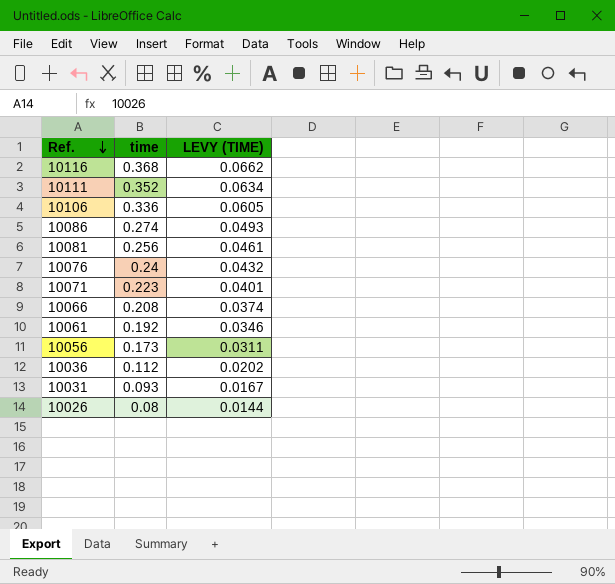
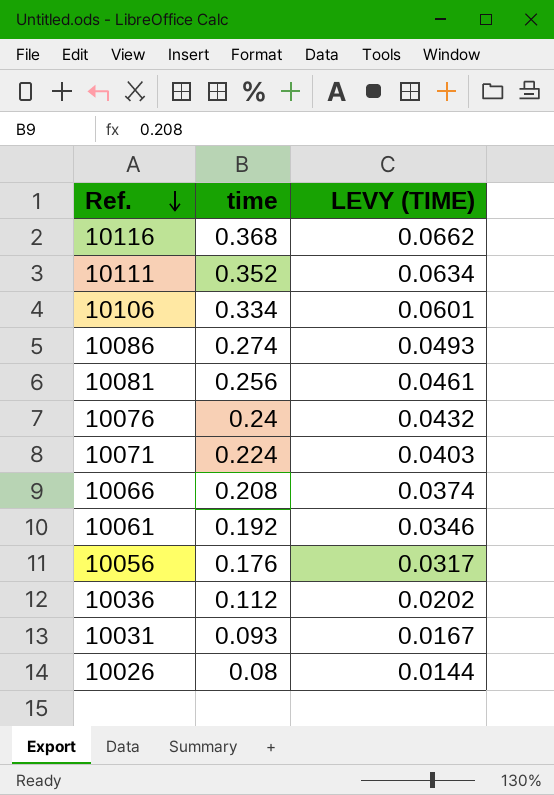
10106 | time: 0.336 -> 0.334
10106 | LEVY (TIME): 0.0605 -> 0.0601
10071 | time: 0.223 -> 0.224
10071 | LEVY (TIME): 0.0401 -> 0.0403
10056 | time: 0.173 -> 0.176
10056 | LEVY (TIME): 0.0311 -> 0.0317

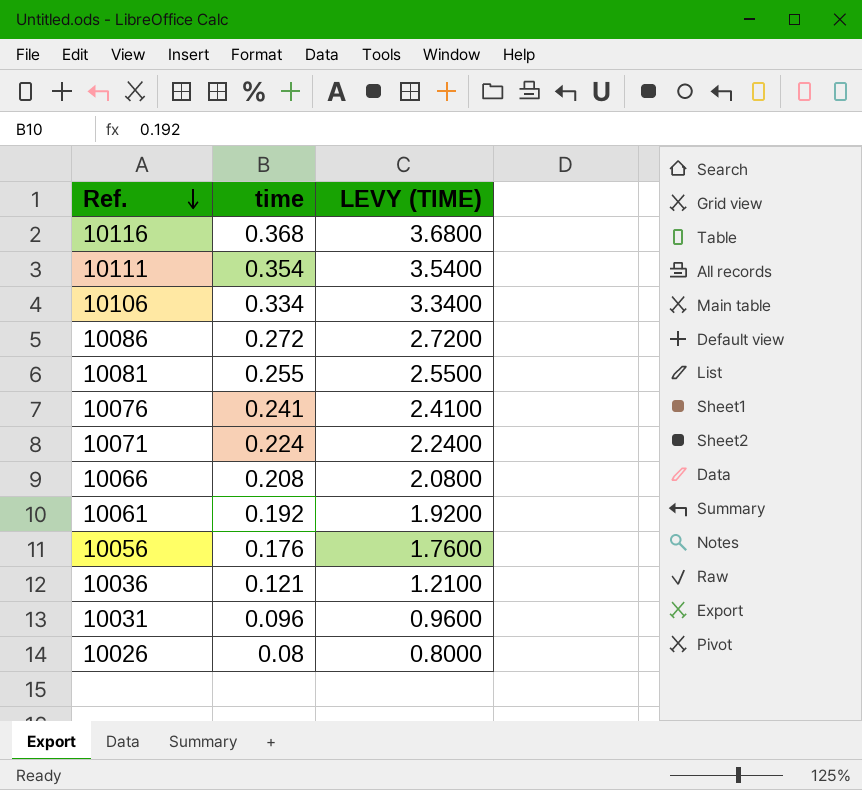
column LEVY (TIME) | formula: [time] * 0.18 -> [time] * 10
10111 | time: 0.352 -> 0.354
10086 | time: 0.274 -> 0.272
10081 | time: 0.256 -> 0.255
10076 | time: 0.24 -> 0.241
10036 | time: 0.112 -> 0.121
10031 | time: 0.093 -> 0.096

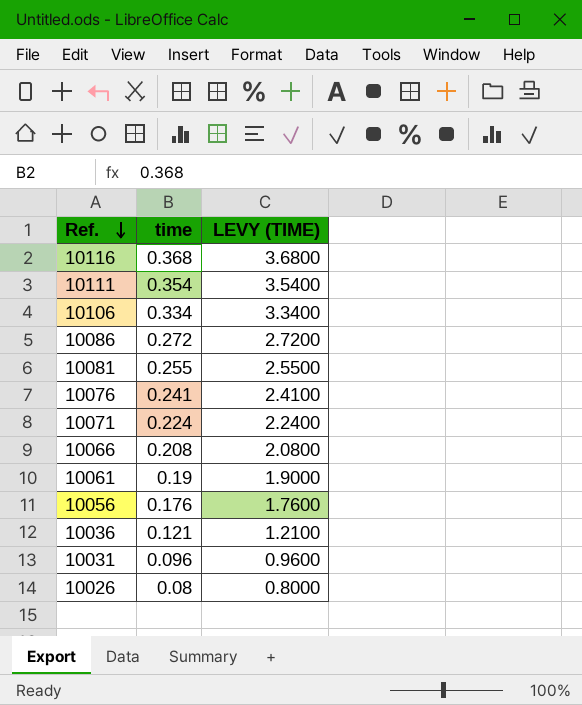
10061 | time: 0.192 -> 0.19
10061 | LEVY (TIME): 1.9200 -> 1.9000

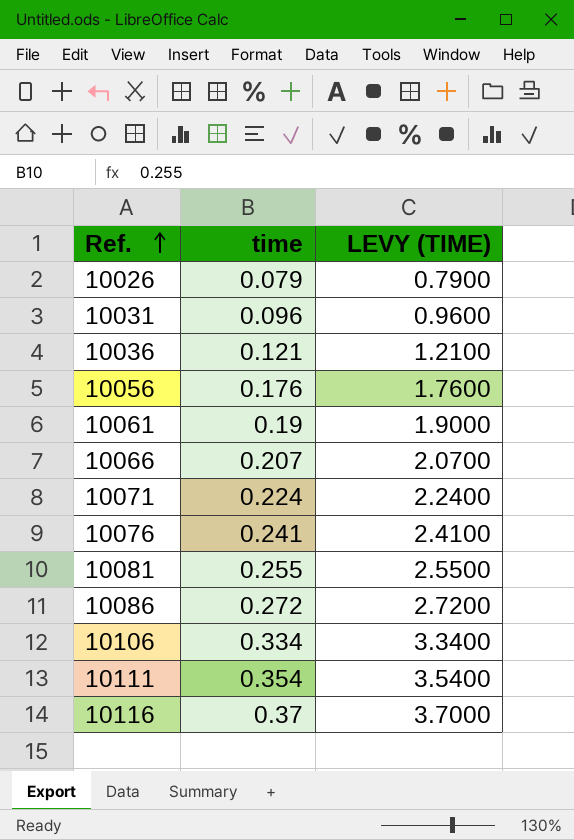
row order: Ref. descending -> Ref. ascending
10026 | time: 0.08 -> 0.079
10026 | LEVY (TIME): 0.8000 -> 0.7900
10066 | time: 0.208 -> 0.207
10066 | LEVY (TIME): 2.0800 -> 2.0700
10116 | time: 0.368 -> 0.37
10116 | LEVY (TIME): 3.6800 -> 3.7000

